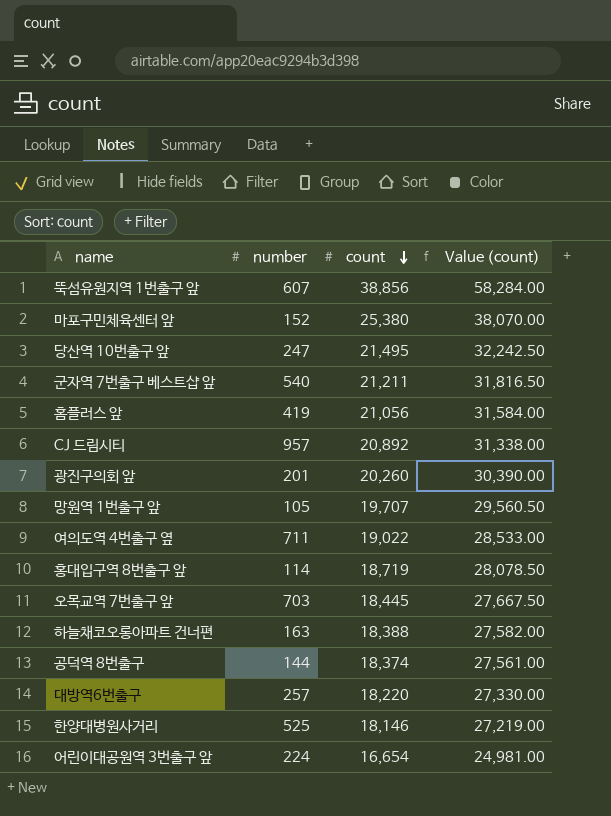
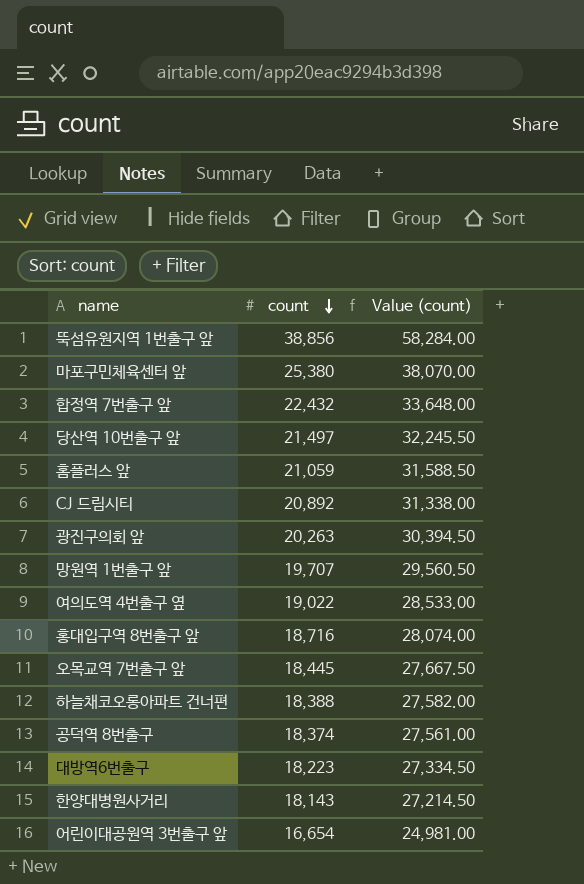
column number | position: 2 -> none
row 군자역 7번출구 베스트샵 앞: 540 | 21,211 | 31,816.50 -> none
row 합정역 7번출구 앞: none -> 22,432 | 33,648.00
당산역 10번출구 앞 | count: 21,495 -> 21,497
당산역 10번출구 앞 | Value (count): 32,242.50 -> 32,245.50
홈플러스 앞 | count: 21,056 -> 21,059
홈플러스 앞 | Value (count): 31,584.00 -> 31,588.50
광진구의회 앞 | count: 20,260 -> 20,263
광진구의회 앞 | Value (count): 30,390.00 -> 30,394.50
홍대입구역 8번출구 앞 | count: 18,719 -> 18,716
홍대입구역 8번출구 앞 | Value (count): 28,078.50 -> 28,074.00
대방역6번출구 | count: 18,220 -> 18,223
대방역6번출구 | Value (count): 27,330.00 -> 27,334.50
한양대병원사거리 | count: 18,146 -> 18,143
한양대병원사거리 | Value (count): 27,219.00 -> 27,214.50

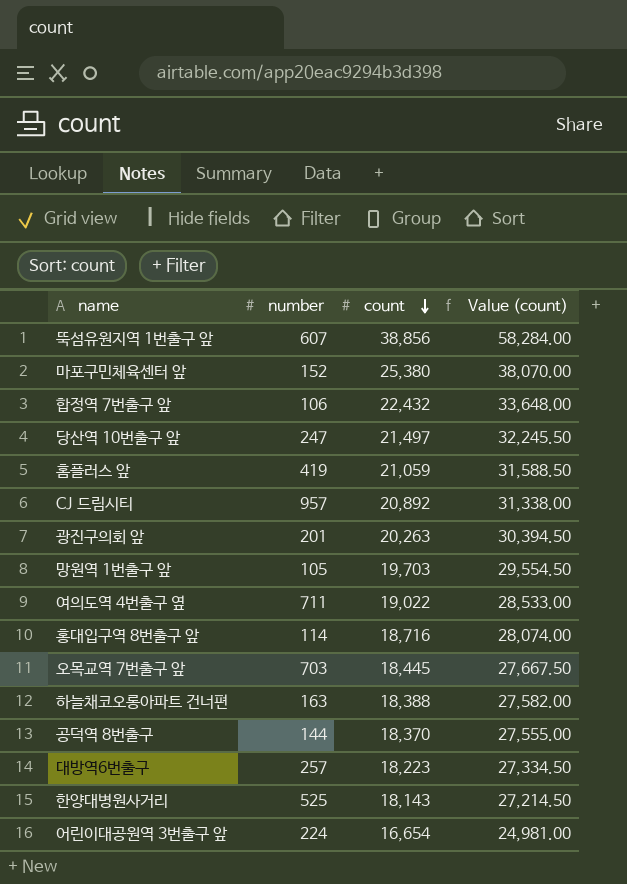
column number | position: none -> 2
망원역 1번출구 앞 | count: 19,707 -> 19,703
망원역 1번출구 앞 | Value (count): 29,560.50 -> 29,554.50
공덕역 8번출구 | count: 18,374 -> 18,370
공덕역 8번출구 | Value (count): 27,561.00 -> 27,555.00

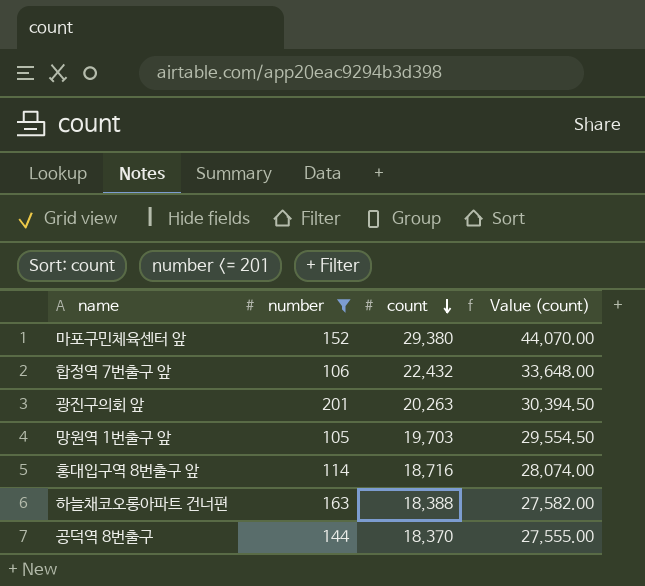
filter: none -> number <= 201
마포구민체육센터 앞 | count: 25,380 -> 29,380
마포구민체육센터 앞 | Value (count): 38,070.00 -> 44,070.00

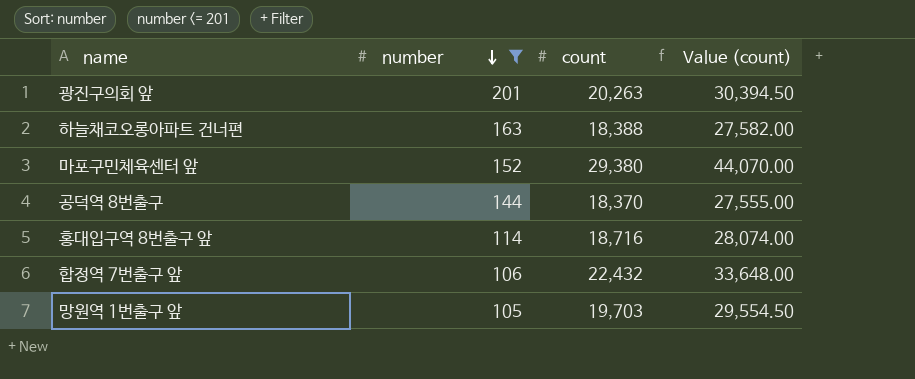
row order: count descending -> number descending

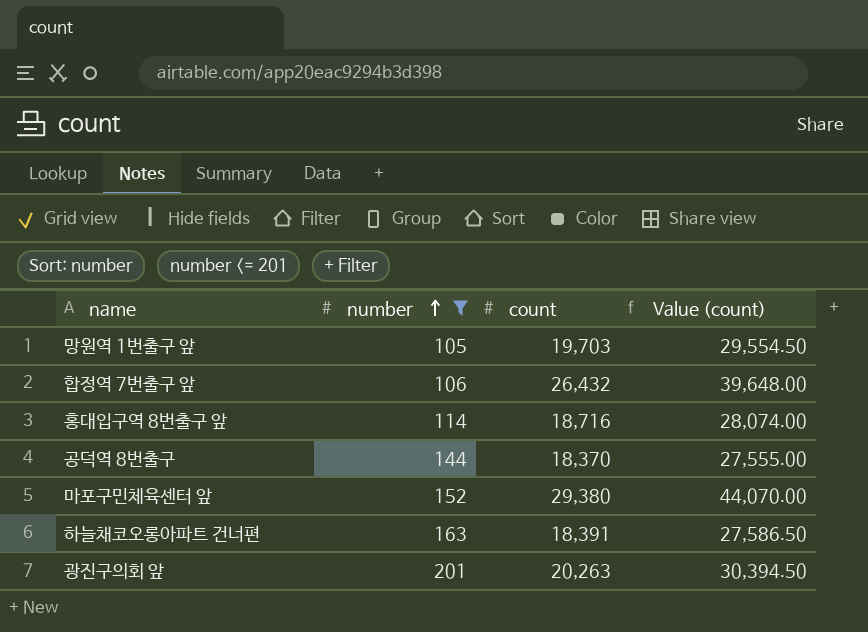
row order: number descending -> number ascending
합정역 7번출구 앞 | count: 22,432 -> 26,432
합정역 7번출구 앞 | Value (count): 33,648.00 -> 39,648.00
하늘채코오롱아파트 건너편 | count: 18,388 -> 18,391
하늘채코오롱아파트 건너편 | Value (count): 27,582.00 -> 27,586.50

